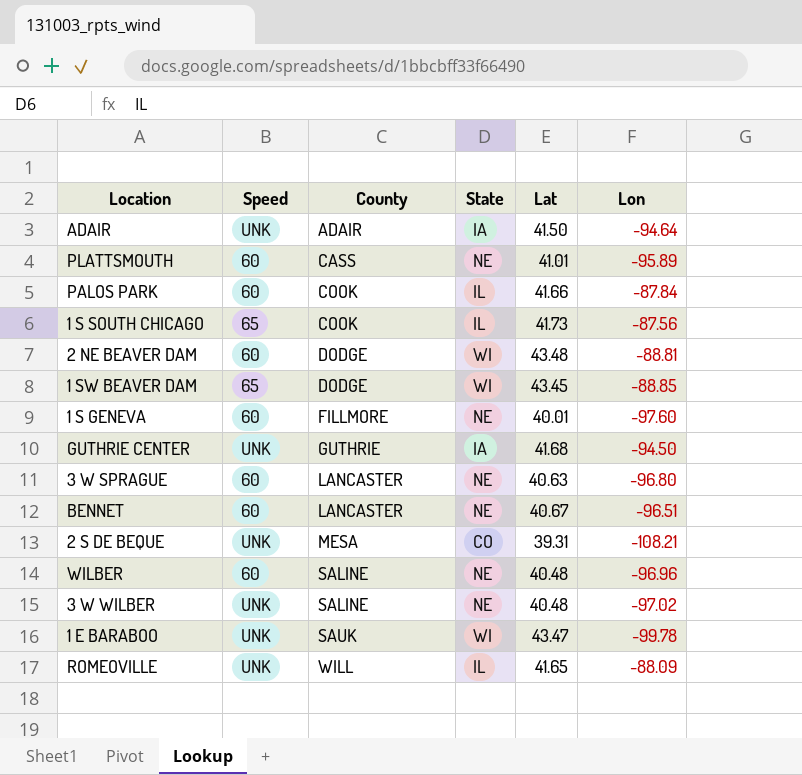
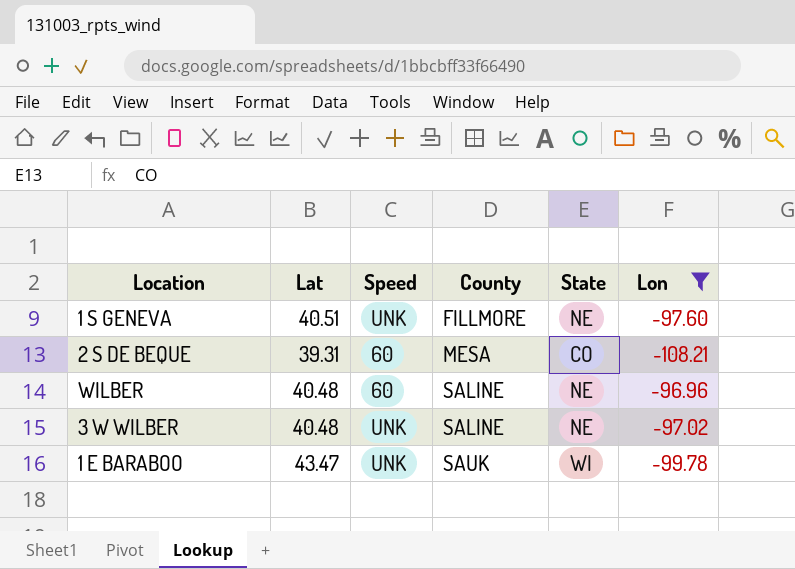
filter: none -> Lon <= -96.96
column Lat | position: 5 -> 2
1 S GENEVA | Lat: 40.01 -> 40.51
1 S GENEVA | Speed: 60 -> UNK
2 S DE BEQUE | Speed: UNK -> 60

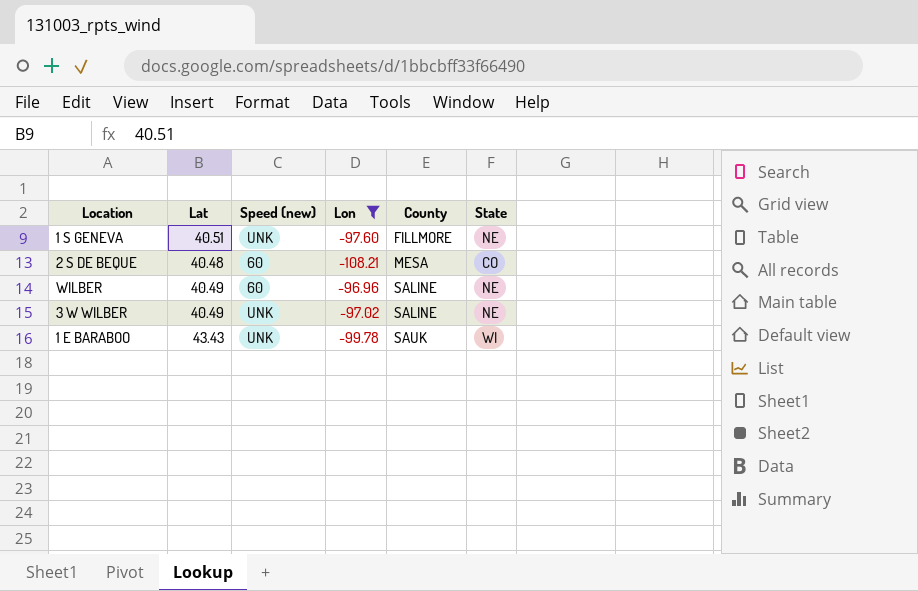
column name: Speed -> Speed (new)
column Lon | position: 6 -> 4
2 S DE BEQUE | Lat: 39.31 -> 40.48
WILBER | Lat: 40.48 -> 40.49
3 W WILBER | Lat: 40.48 -> 40.49
1 E BARABOO | Lat: 43.47 -> 43.43

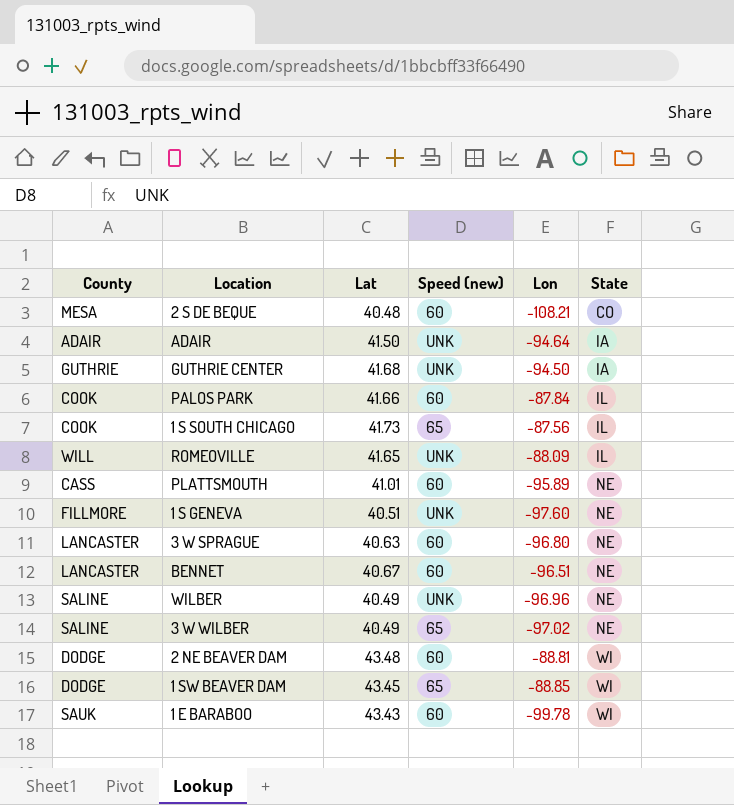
filter: Lon <= -96.96 -> none
row order: County ascending -> State ascending
column County | position: 5 -> 1
WILBER | Speed (new): 60 -> UNK
3 W WILBER | Speed (new): UNK -> 65
1 E BARABOO | Speed (new): UNK -> 60

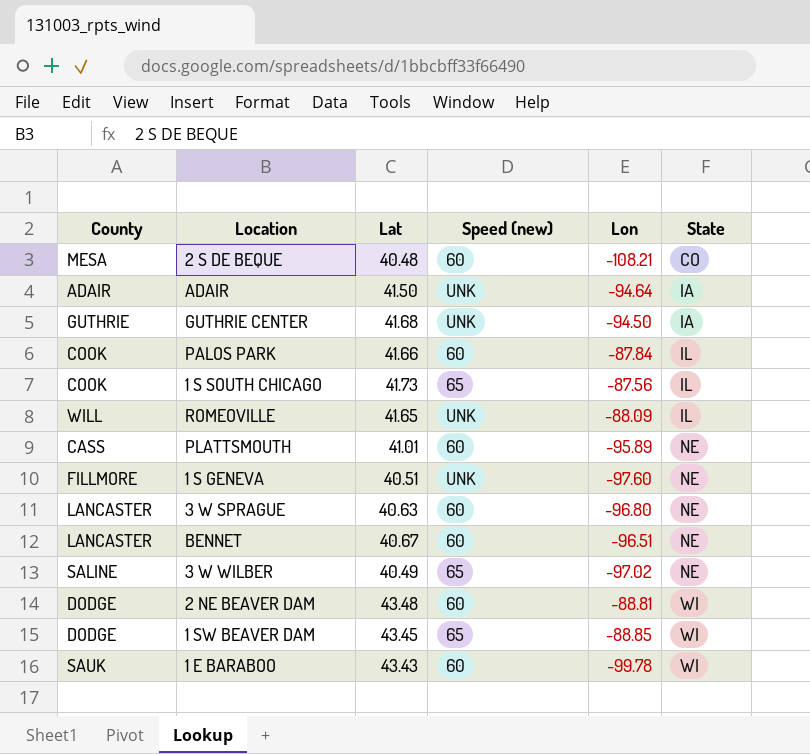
row WILBER: SALINE | 40.49 | UNK | -96.96 | NE -> none

